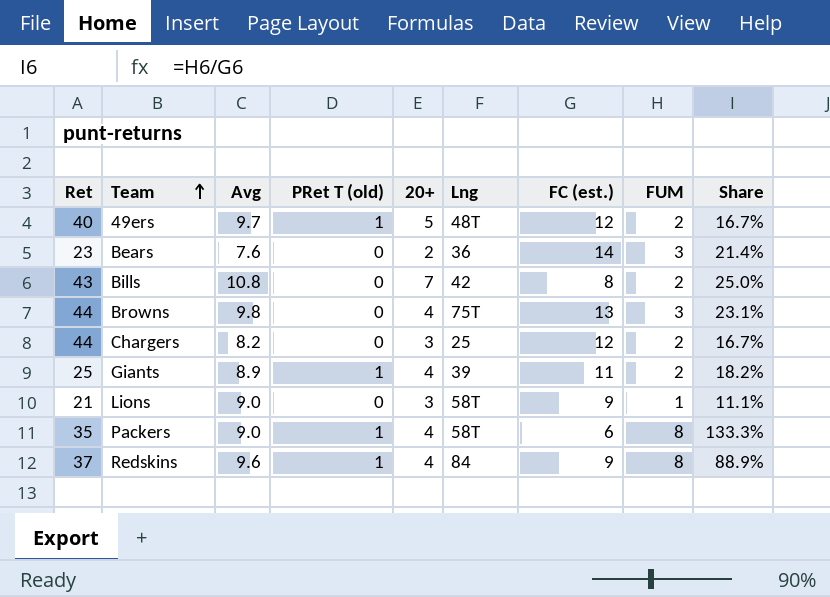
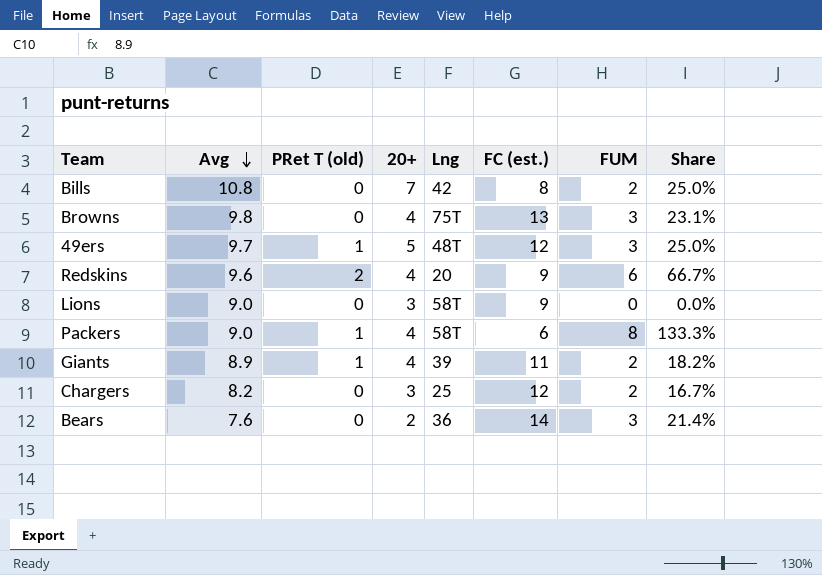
row order: Team ascending -> Avg descending
column Ret | position: 1 -> none
49ers | FUM: 2 -> 3
49ers | Share: 16.7% -> 25.0%
Redskins | PRet T (old): 1 -> 2
Redskins | Lng: 84 -> 20
Redskins | FUM: 8 -> 6
Redskins | Share: 88.9% -> 66.7%
Lions | FUM: 1 -> 0
Lions | Share: 11.1% -> 0.0%

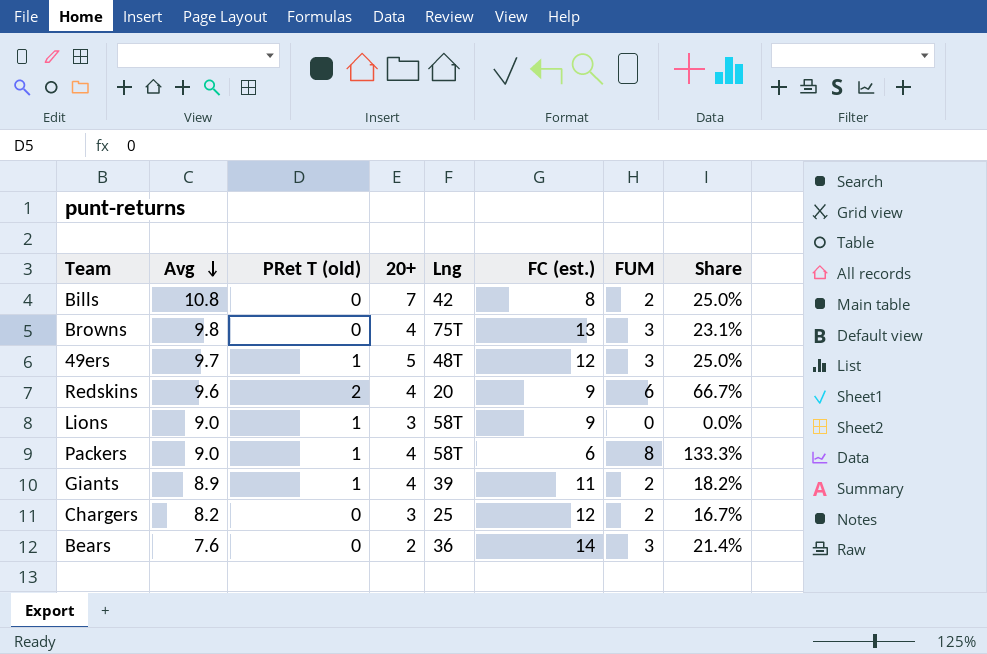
Lions | PRet T (old): 0 -> 1

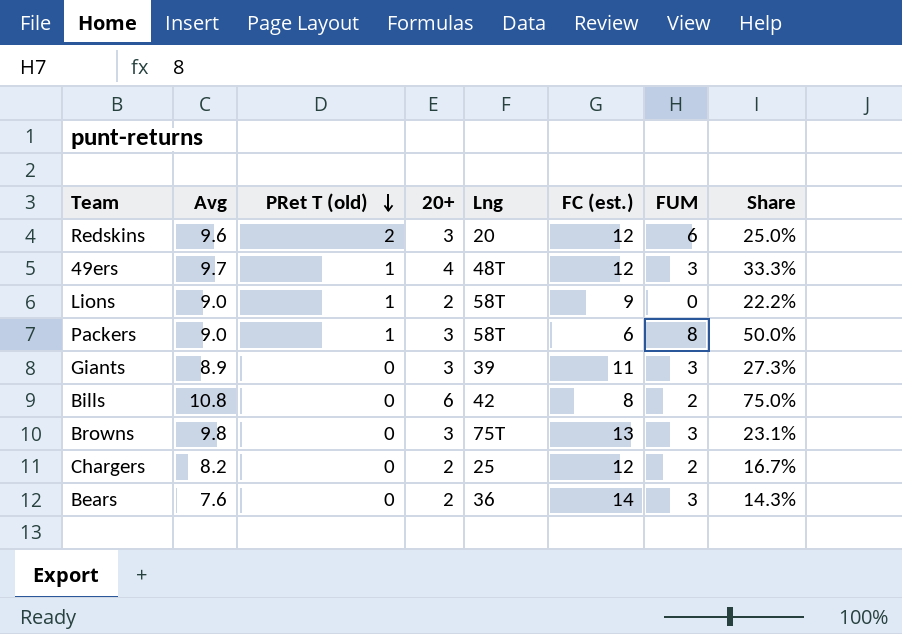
row order: Avg descending -> PRet T (old) descending
column Share | formula: [FUM] / [FC (est.)] -> [20+] / [FC (est.)]
Redskins | 20+: 4 -> 3
Redskins | FC (est.): 9 -> 12
49ers | 20+: 5 -> 4
Lions | 20+: 3 -> 2
Packers | 20+: 4 -> 3
Giants | PRet T (old): 1 -> 0
Giants | 20+: 4 -> 3
Giants | FUM: 2 -> 3
Bills | 20+: 7 -> 6
Browns | 20+: 4 -> 3
Chargers | 20+: 3 -> 2

